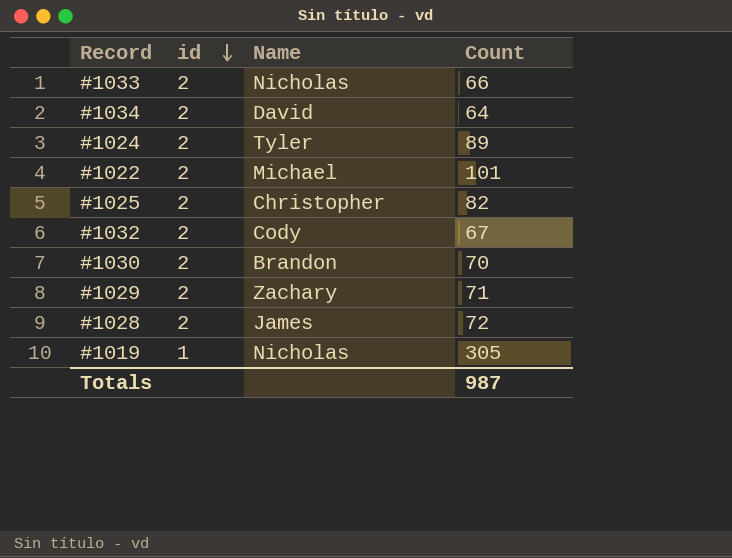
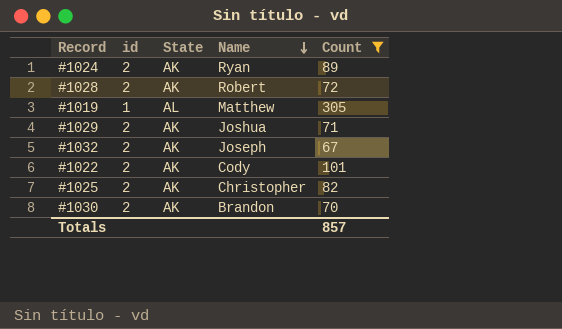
filter: none -> Count >= 67
row order: id descending -> Name descending
column State | position: none -> 3
#1024 | Name: Tyler -> Ryan
#1028 | Name: James -> Robert
#1019 | Name: Nicholas -> Matthew
#1029 | Name: Zachary -> Joshua
#1032 | Name: Cody -> Joseph
#1022 | Name: Michael -> Cody
Totals | Count: 987 -> 857

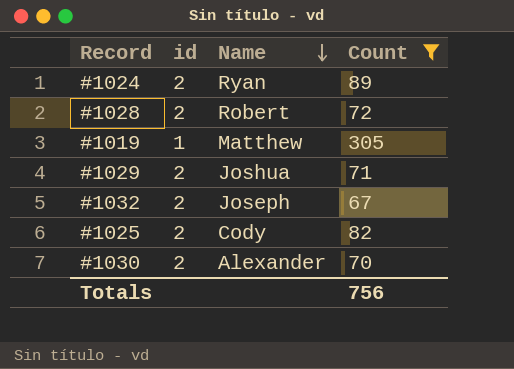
column State | position: 3 -> none
row #1022: 2 | AK | Cody | 101 -> none
#1025 | Name: Christopher -> Cody
#1030 | Name: Brandon -> Alexander
Totals | Count: 857 -> 756

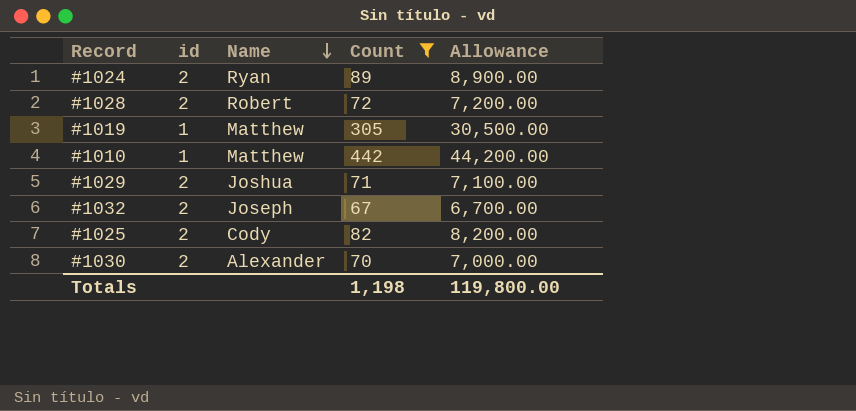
column Allowance | formula: none -> [Count] * 100
row #1010: none -> 1 | Matthew | 442 | 44,200.00
Totals | Count: 756 -> 1,198

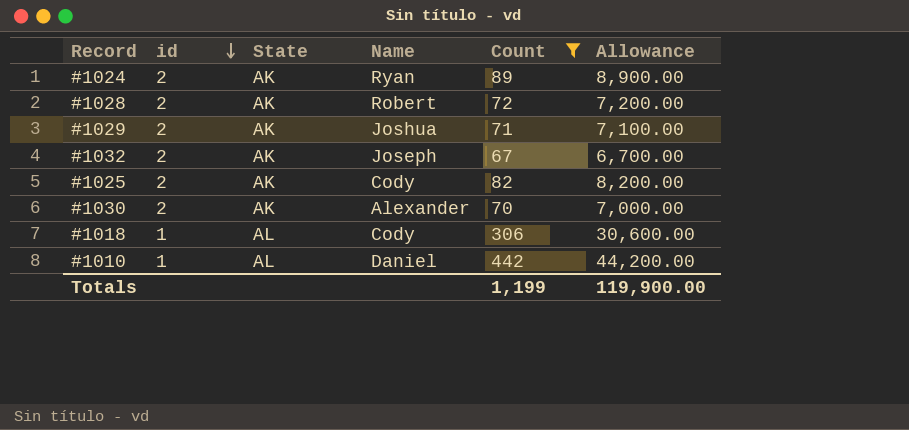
row order: Name descending -> id descending
column State | position: none -> 3
row #1019: 1 | Matthew | 305 | 30,500.00 -> none
row #1018: none -> 1 | AL | Cody | 306 | 30,600.00
#1010 | Name: Matthew -> Daniel
Totals | Count: 1,198 -> 1,199
Totals | Allowance: 119,800.00 -> 119,900.00

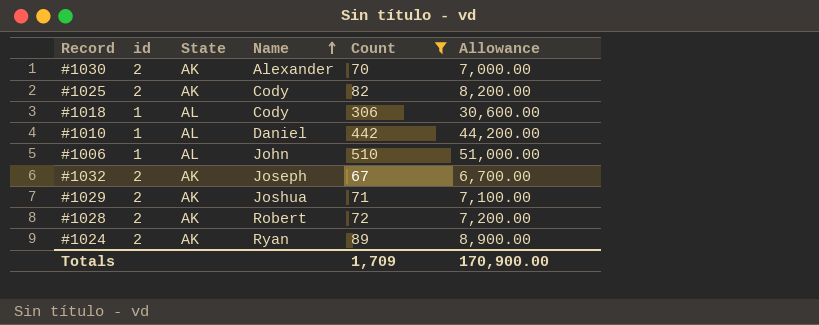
row order: id descending -> Name ascending
row #1006: none -> 1 | AL | John | 510 | 51,000.00
Totals | Count: 1,199 -> 1,709
Totals | Allowance: 119,900.00 -> 170,900.00

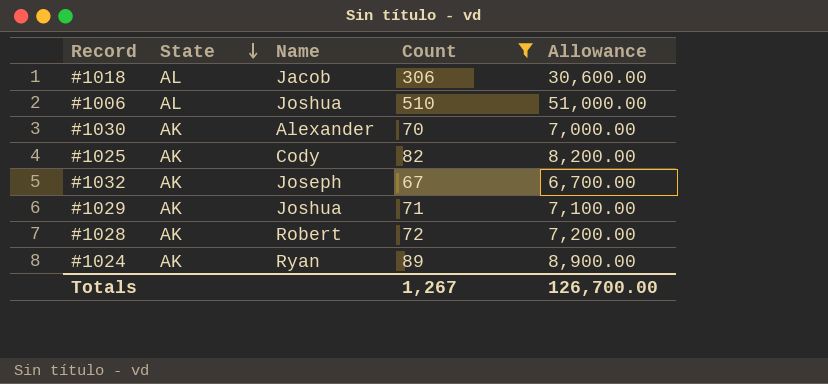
row order: Name ascending -> State descending
column id | position: 2 -> none
row #1010: 1 | AL | Daniel | 442 | 44,200.00 -> none
#1018 | Name: Cody -> Jacob
#1006 | Name: John -> Joshua
Totals | Count: 1,709 -> 1,267
Totals | Allowance: 170,900.00 -> 126,700.00

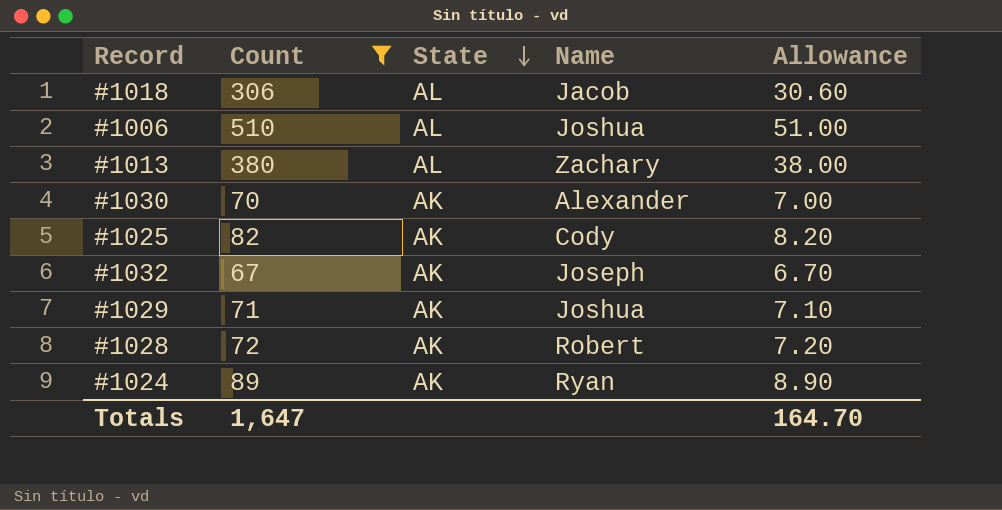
column Count | position: 4 -> 2
column Allowance | formula: [Count] * 100 -> [Count] * 0.1
row #1013: none -> 380 | AL | Zachary | 38.00
Totals | Count: 1,267 -> 1,647
Totals | Allowance: 126,700.00 -> 164.70

